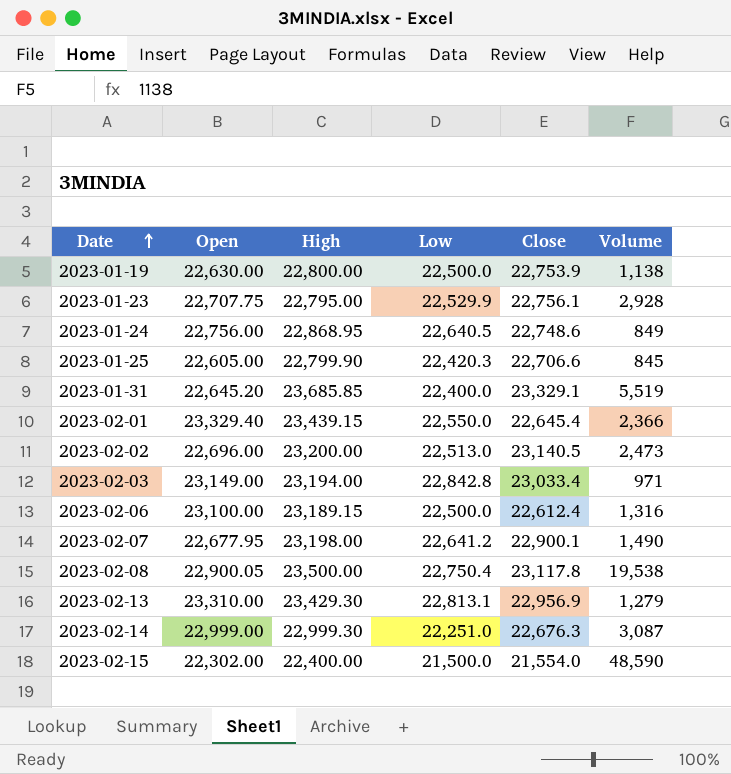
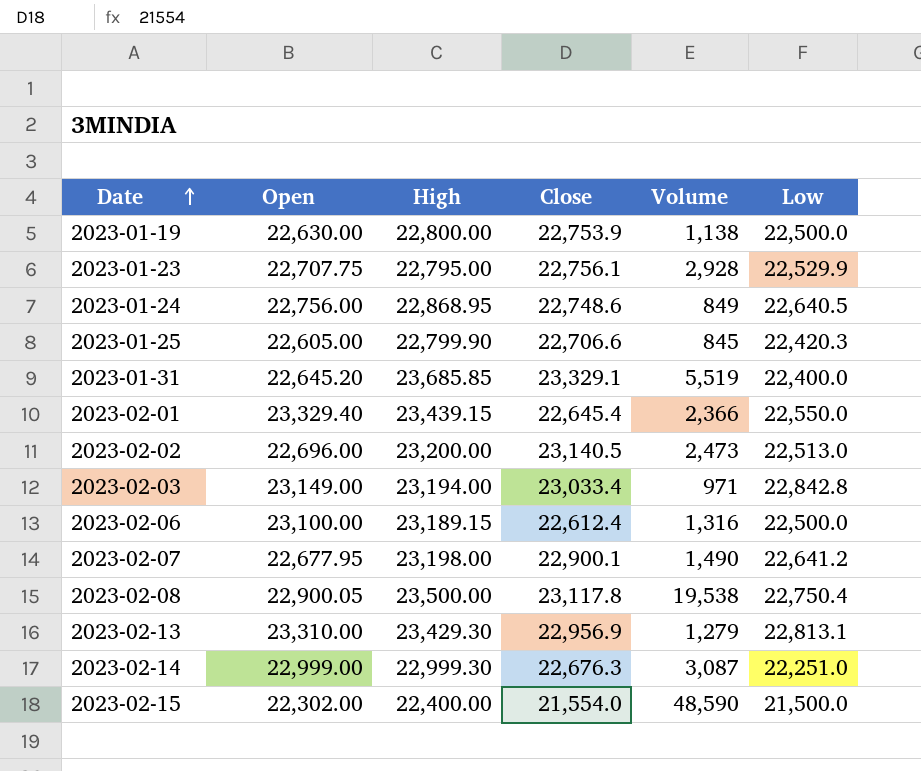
column Low | position: 4 -> 6

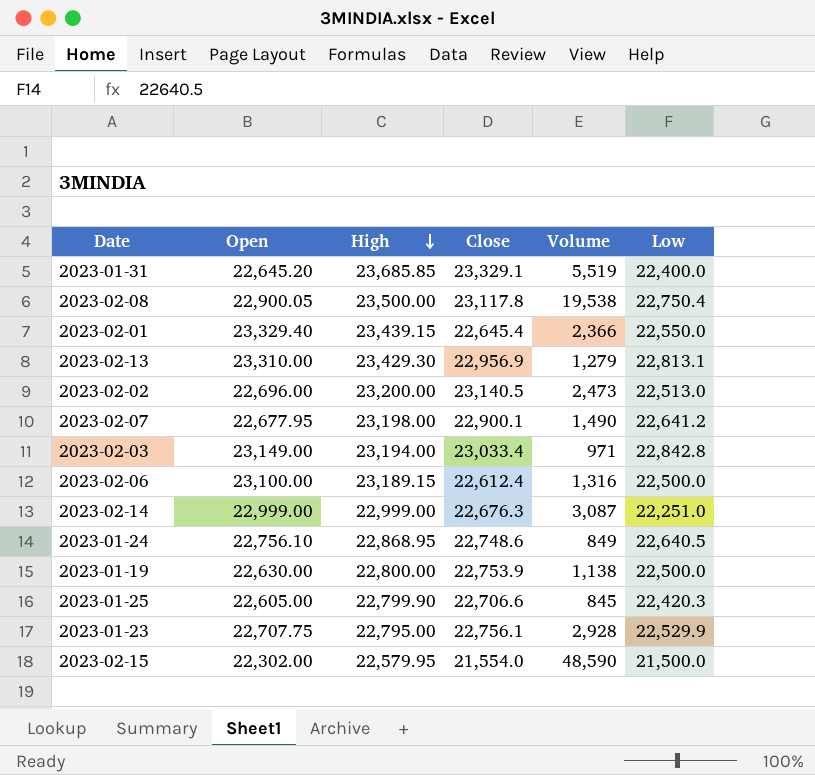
row order: Date ascending -> High descending
2023-02-14 | High: 22,999.30 -> 22,999.00
2023-01-24 | Open: 22,756.00 -> 22,756.10
2023-02-15 | High: 22,400.00 -> 22,579.95

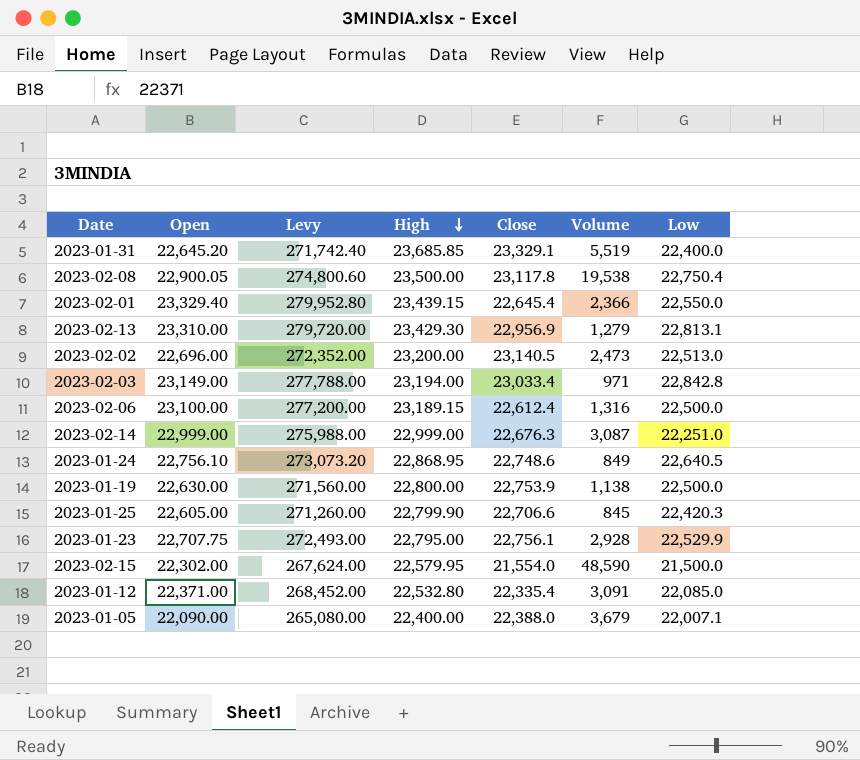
column Levy | formula: none -> [Open] * 12
row 2023-02-07: 22,677.95 | 23,198.00 | 22,900.1 | 1,490 | 22,641.2 -> none
row 2023-01-12: none -> 22,371.00 | 268,452.00 | 22,532.80 | 22,335.4 | 3,091 | 22,085.0
row 2023-01-05: none -> 22,090.00 | 265,080.00 | 22,400.00 | 22,388.0 | 3,679 | 22,007.1

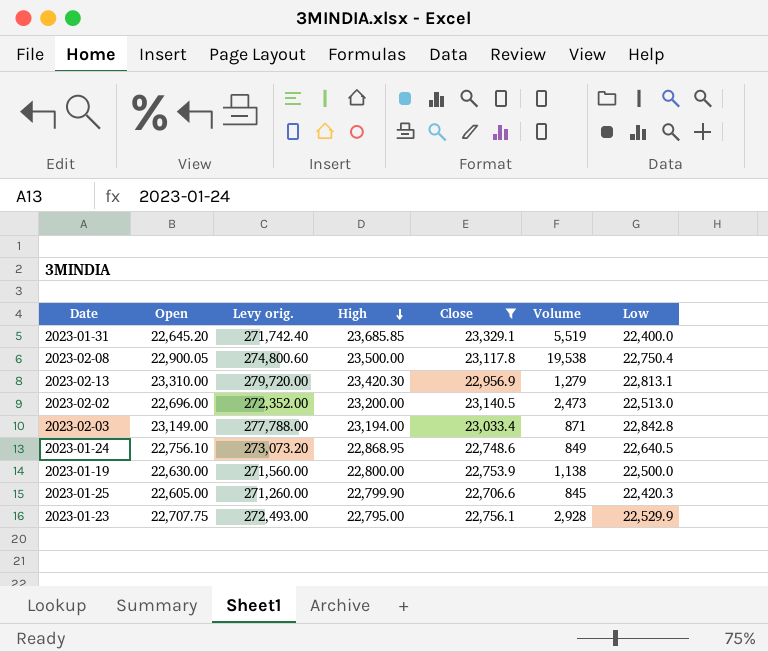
filter: none -> Close >= 22,706.6
column name: Levy -> Levy orig.
2023-02-13 | High: 23,429.30 -> 23,420.30
2023-02-03 | Volume: 971 -> 871

